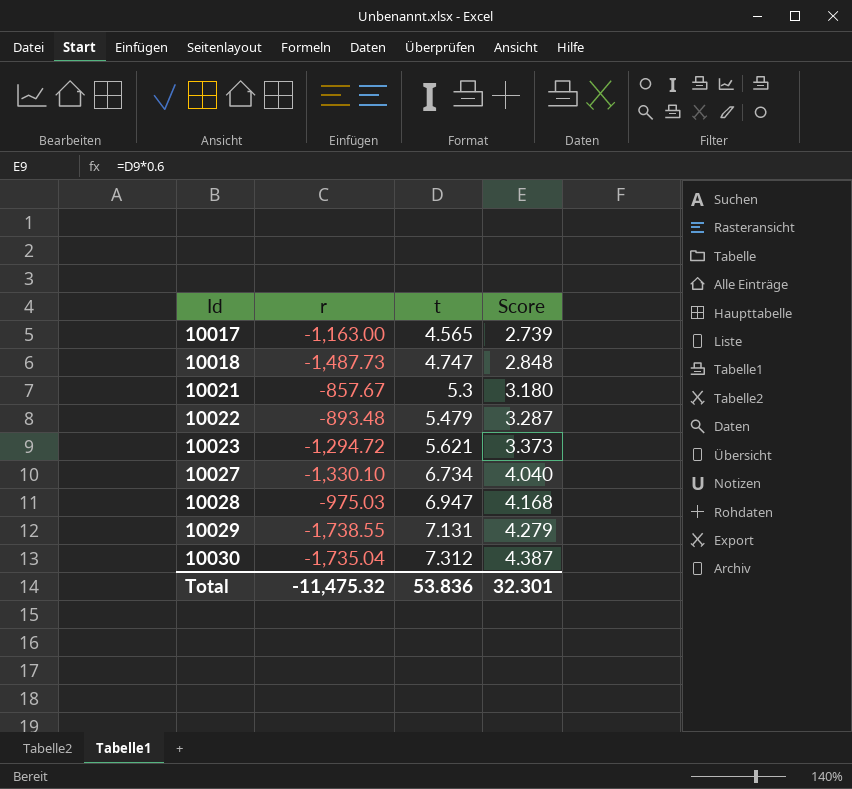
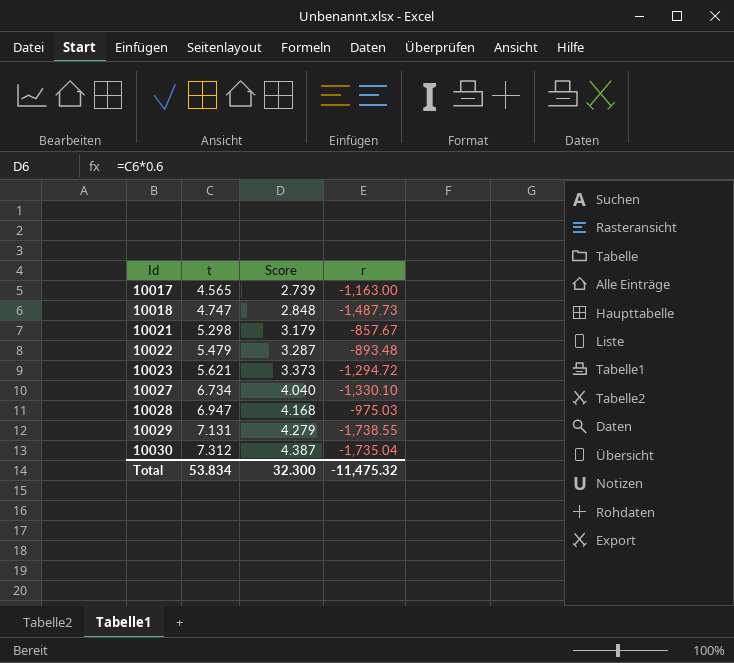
column r | position: 2 -> 4
10021 | t: 5.3 -> 5.298
10021 | Score: 3.180 -> 3.179
Total | t: 53.836 -> 53.834
Total | Score: 32.301 -> 32.300

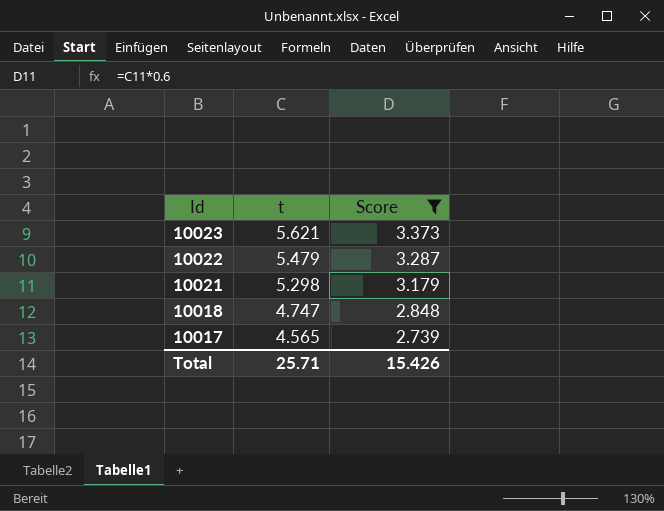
filter: none -> Score <= 3.373
row order: Id ascending -> Id descending
column r | position: 4 -> none
Total | t: 53.834 -> 25.71
Total | Score: 32.300 -> 15.426

